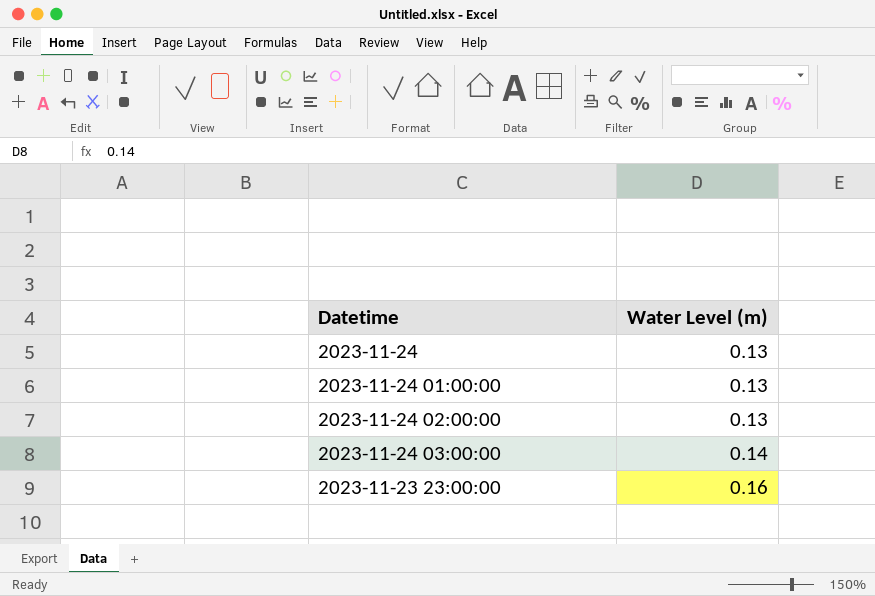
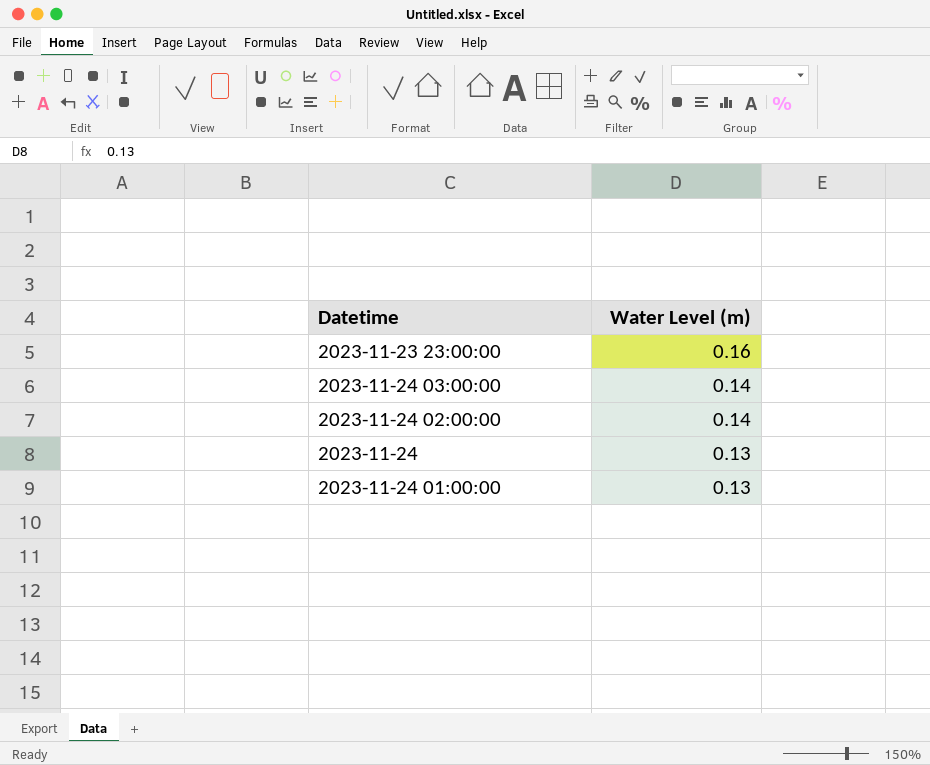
row order: Water Level (m) ascending -> Water Level (m) descending
2023-11-24 02:00:00 | Water Level (m): 0.13 -> 0.14

